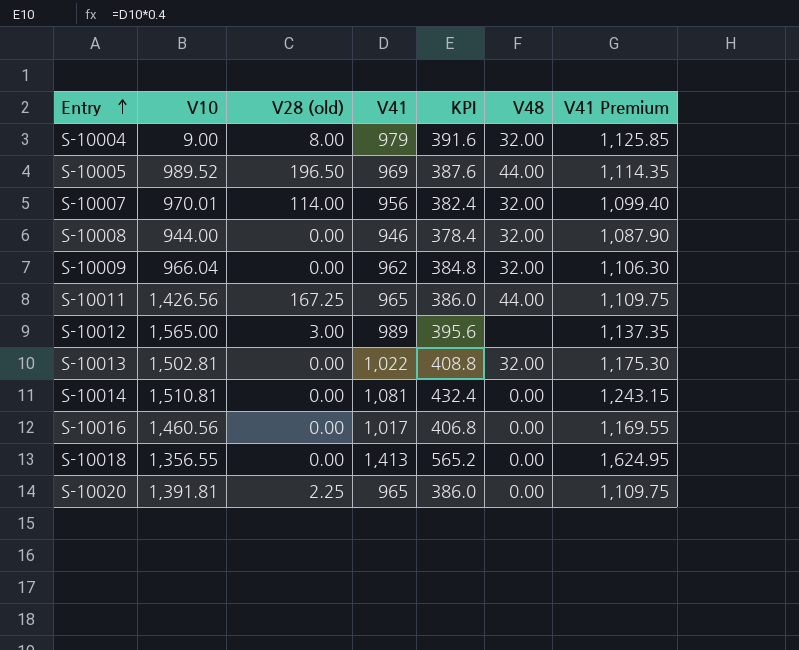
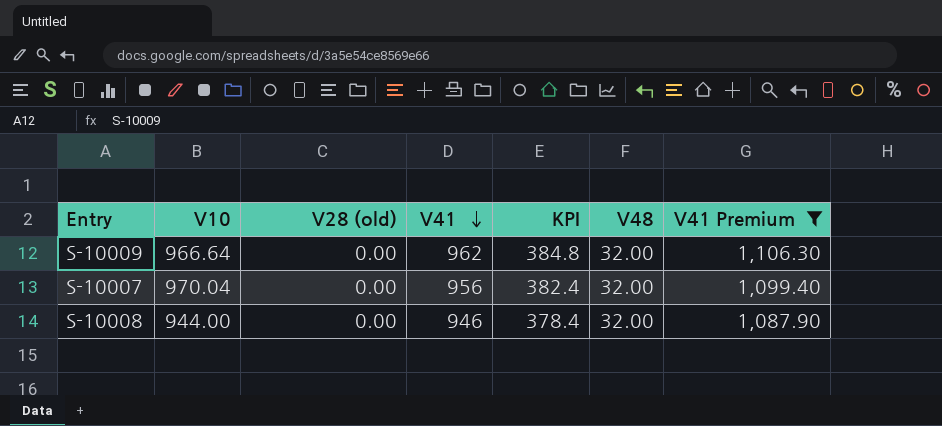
filter: none -> V41 Premium <= 1,106.30
row order: Entry ascending -> V41 descending
S-10009 | V10: 966.04 -> 966.64
S-10007 | V10: 970.01 -> 970.04
S-10007 | V28 (old): 114.00 -> 0.00

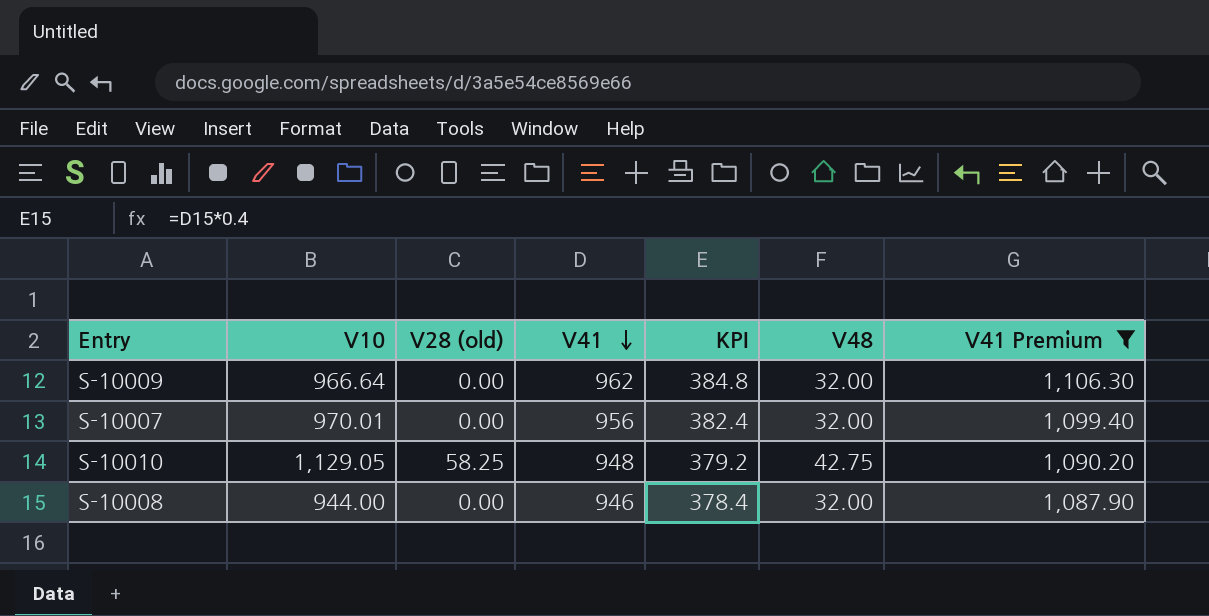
S-10007 | V10: 970.04 -> 970.01
row S-10010: none -> 1,129.05 | 58.25 | 948 | 379.2 | 42.75 | 1,090.20

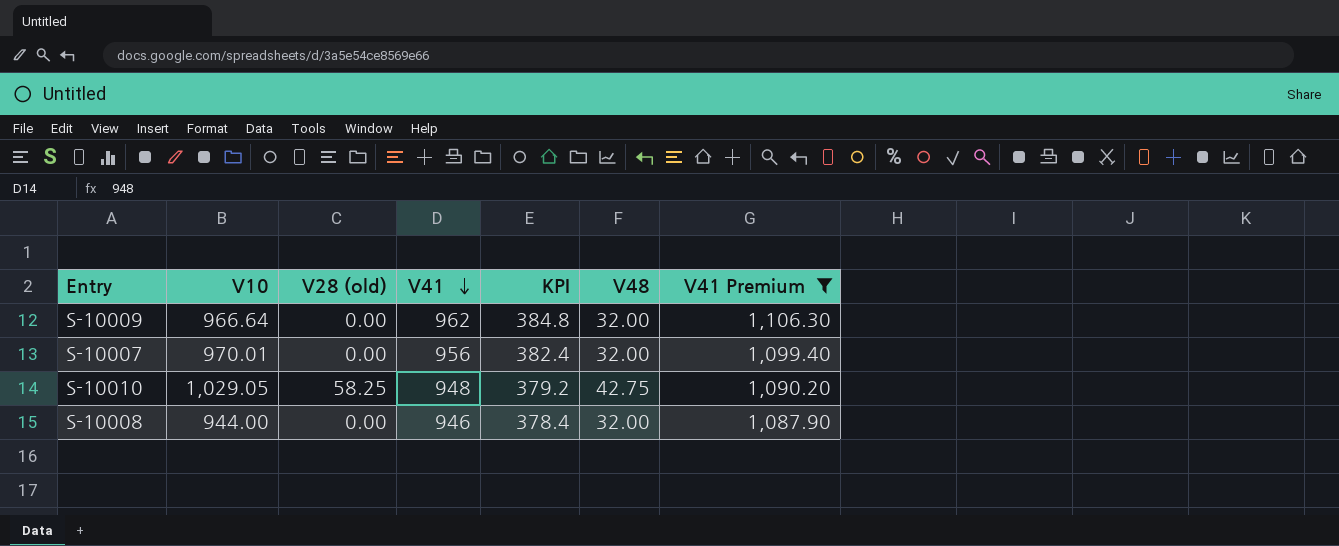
S-10010 | V10: 1,129.05 -> 1,029.05

